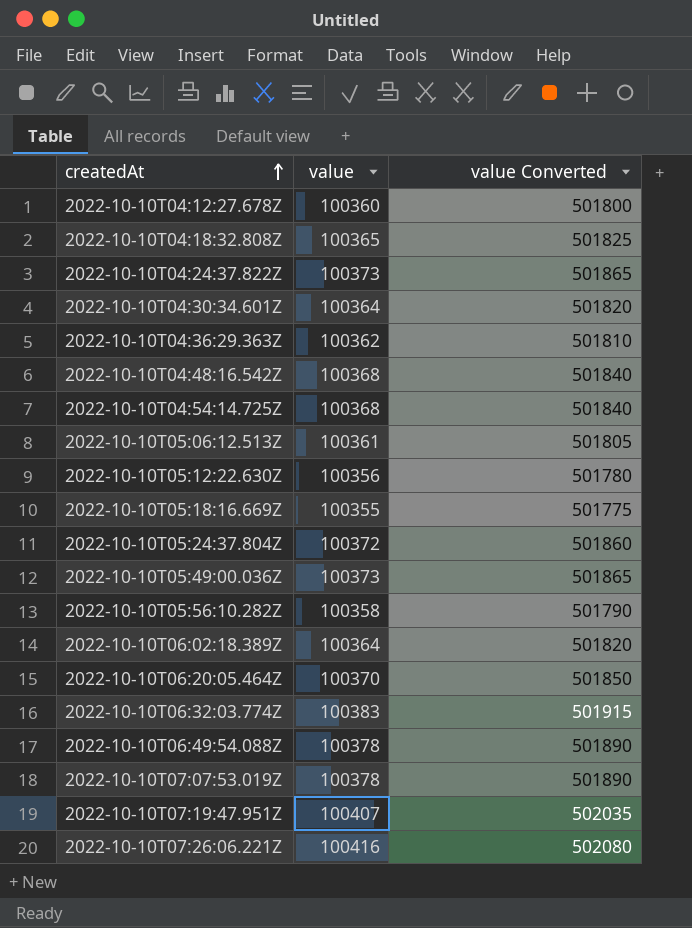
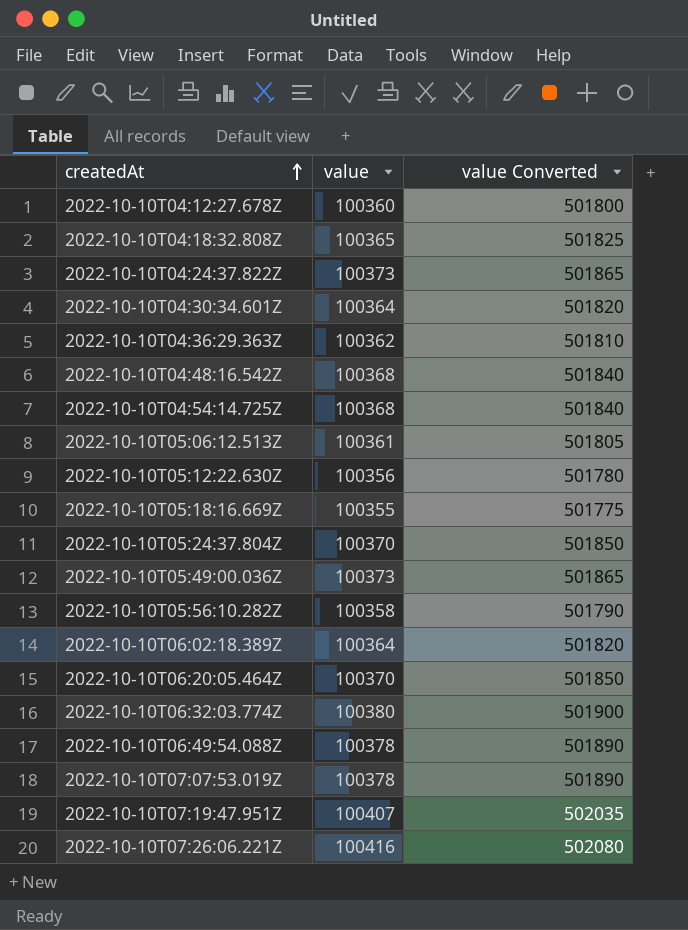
2022-10-10T05:24:37.804Z | value: 100372 -> 100370
2022-10-10T05:24:37.804Z | value Converted: 501860 -> 501850
2022-10-10T06:32:03.774Z | value: 100383 -> 100380
2022-10-10T06:32:03.774Z | value Converted: 501915 -> 501900

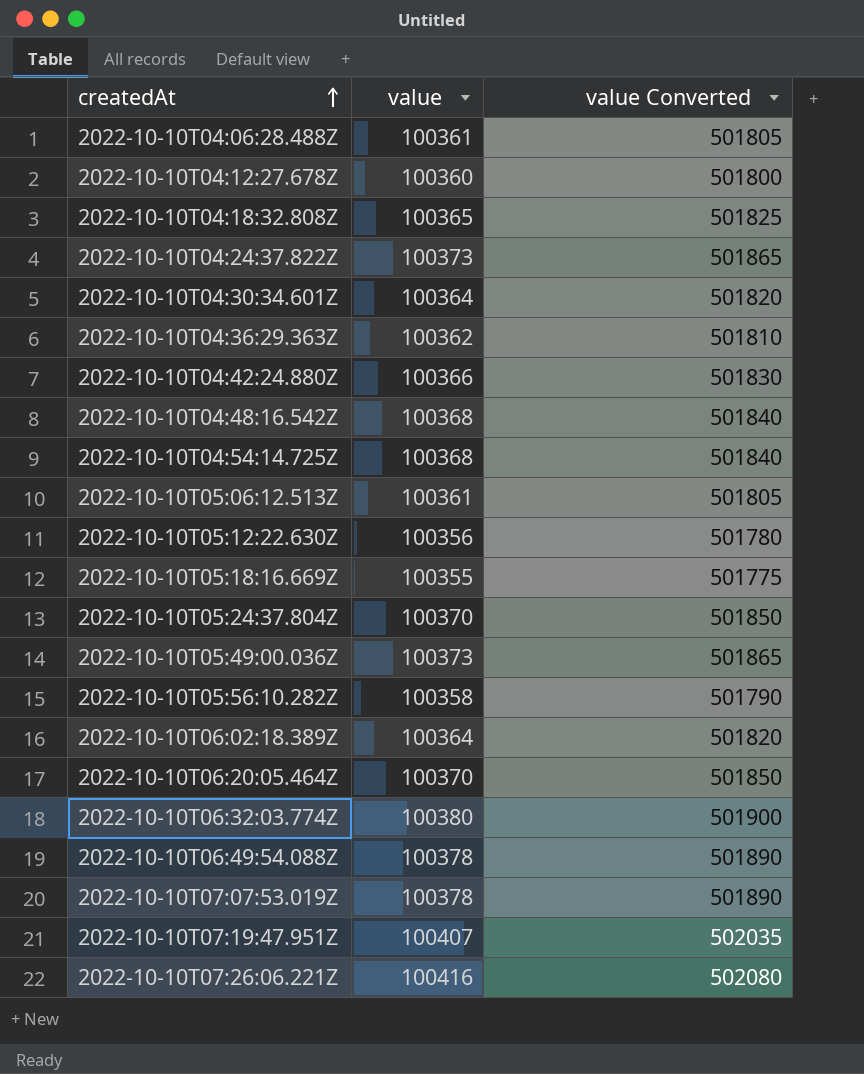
row 2022-10-10T04:06:28.488Z: none -> 100361 | 501805
row 2022-10-10T04:42:24.880Z: none -> 100366 | 501830

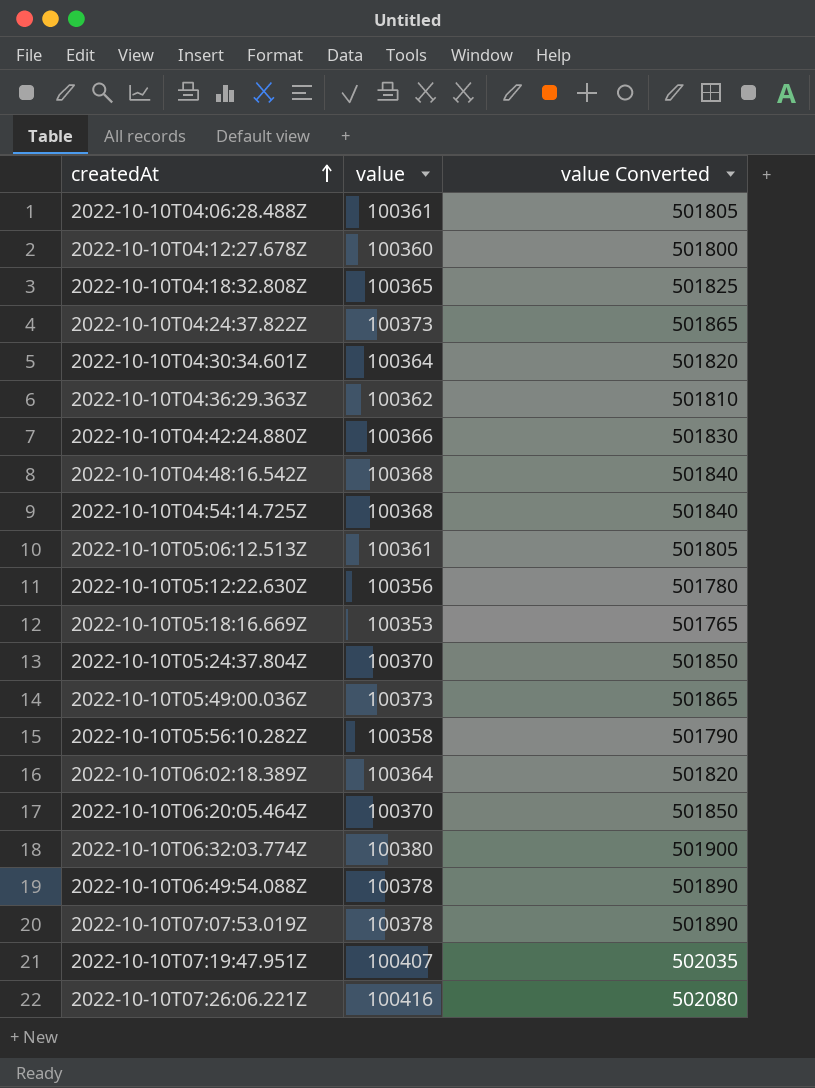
2022-10-10T05:18:16.669Z | value: 100355 -> 100353
2022-10-10T05:18:16.669Z | value Converted: 501775 -> 501765

